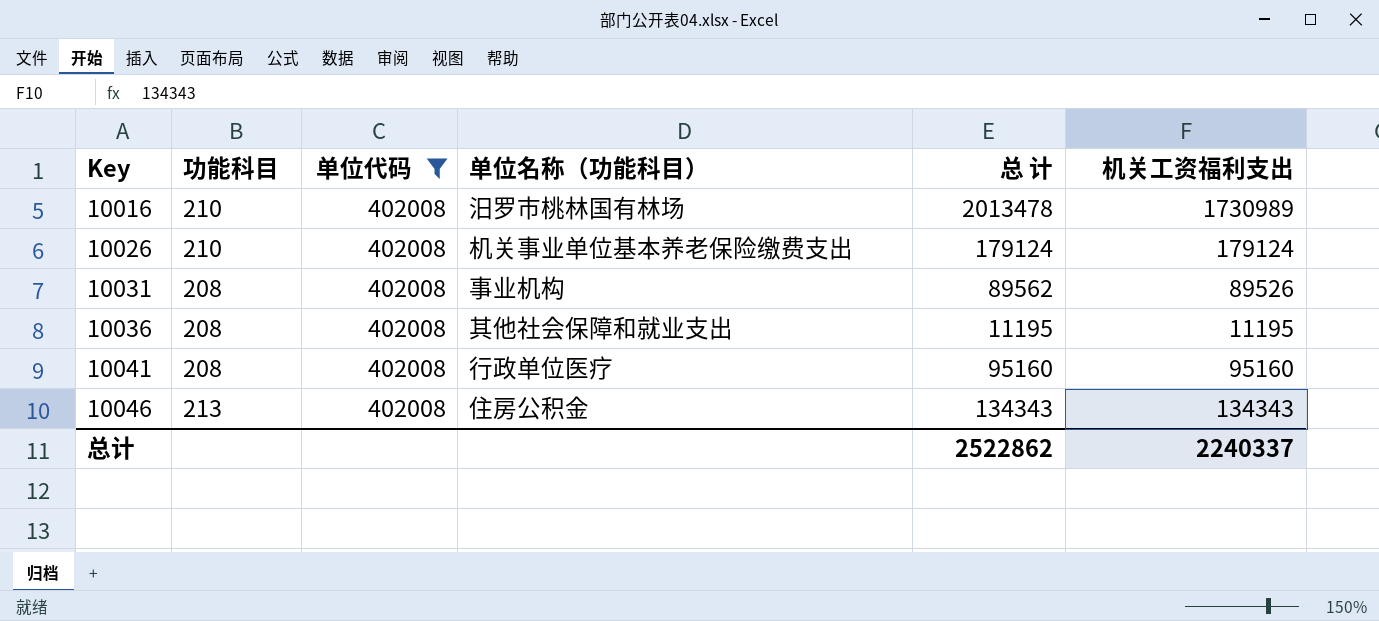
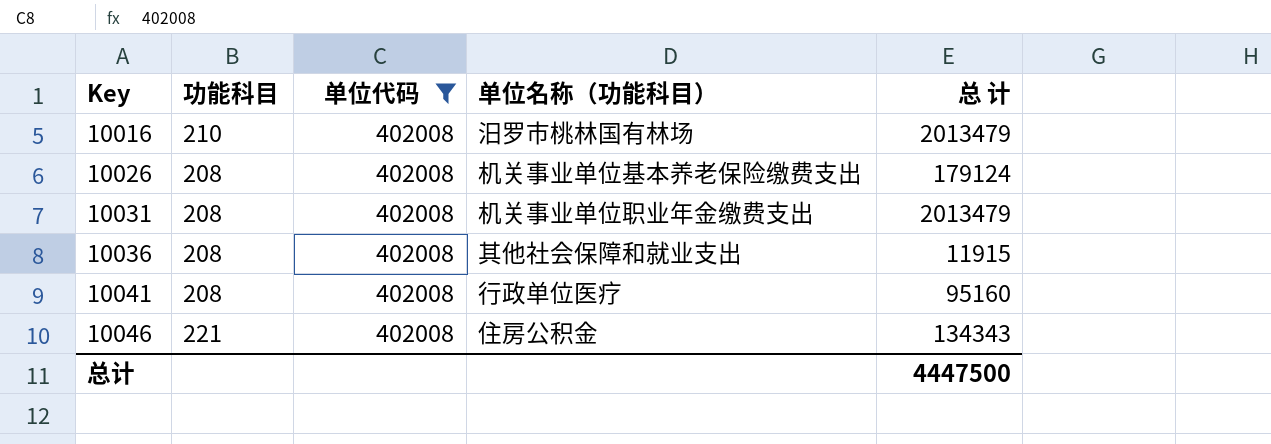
column 机关工资福利支出 | position: 6 -> none
10016 | 总 计: 2013478 -> 2013479
10026 | 功能科目: 210 -> 208
10031 | 单位名称（功能科目）: 事业机构 -> 机关事业单位职业年金缴费支出
10031 | 总 计: 89562 -> 2013479
10036 | 总 计: 11195 -> 11915
10046 | 功能科目: 213 -> 221
总计 | 总 计: 2522862 -> 4447500

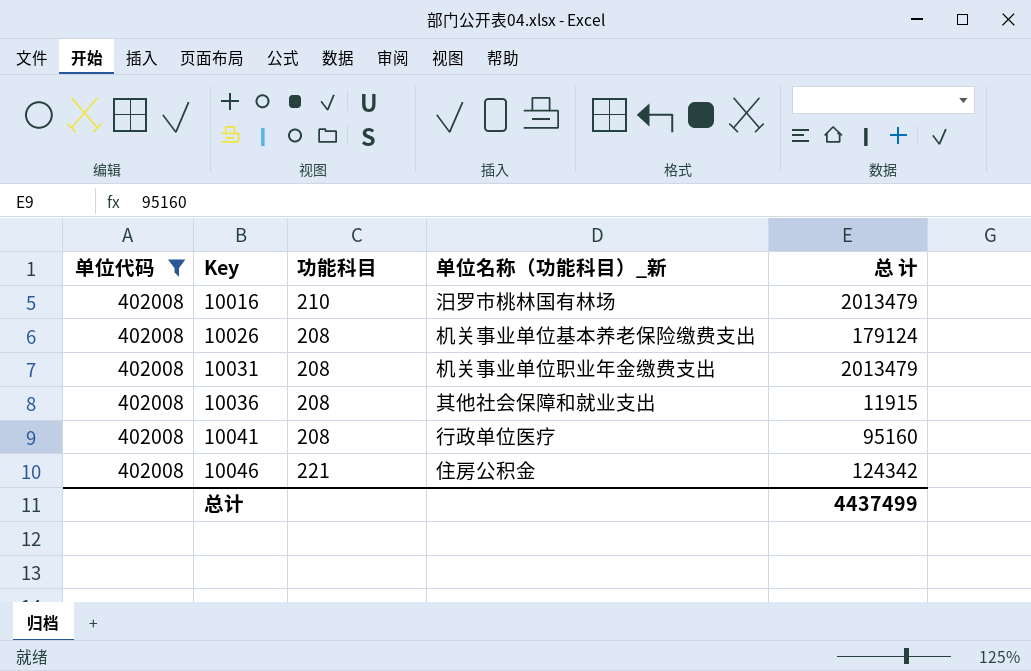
column 单位代码 | position: 3 -> 1
column name: 单位名称（功能科目） -> 单位名称（功能科目）_新
10046 | 总 计: 134343 -> 124342
总计 | 总 计: 4447500 -> 4437499

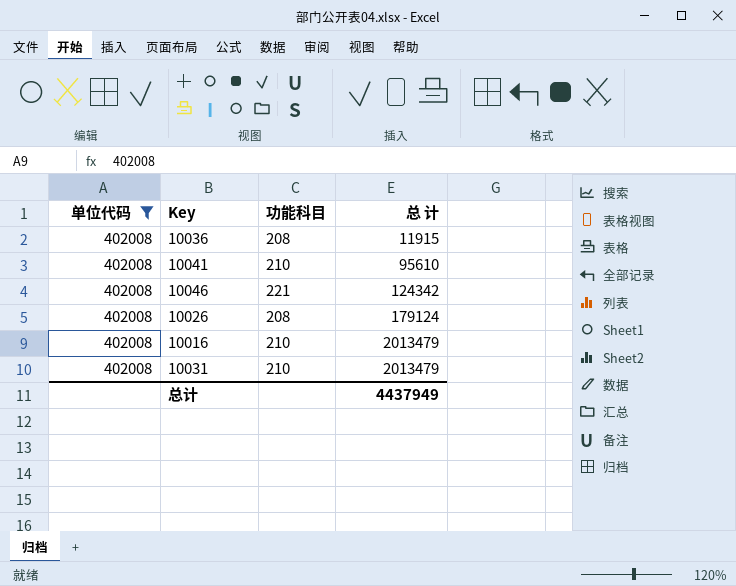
row order: Key ascending -> 总 计 ascending
column 单位名称（功能科目）_新 | position: 4 -> none
10041 | 功能科目: 208 -> 210
10041 | 总 计: 95160 -> 95610
10031 | 功能科目: 208 -> 210
总计 | 总 计: 4437499 -> 4437949

